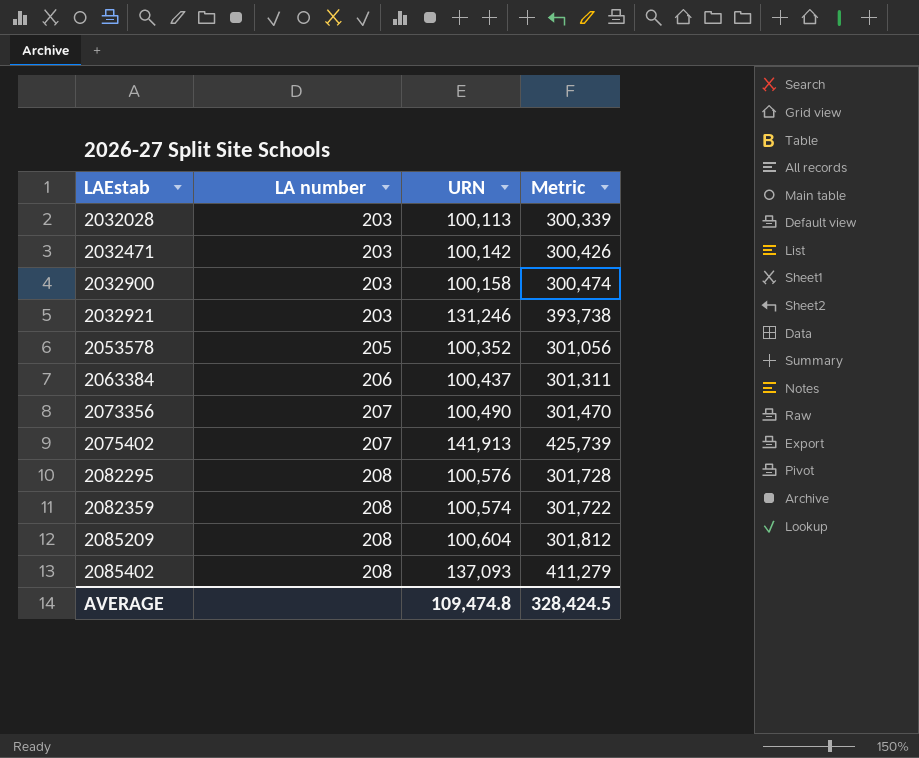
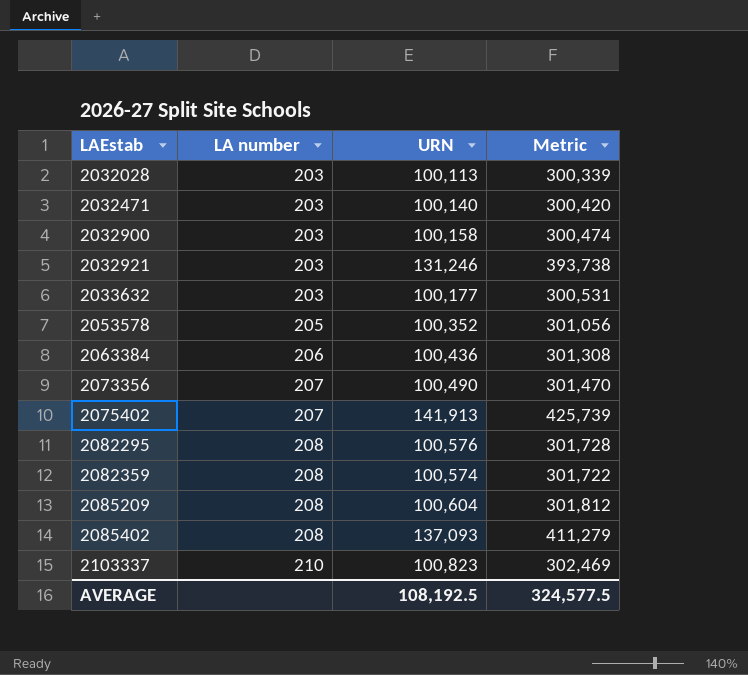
2032471 | URN: 100,142 -> 100,140
2032471 | Metric: 300,426 -> 300,420
row 2033632: none -> 203 | 100,177 | 300,531
2063384 | URN: 100,437 -> 100,436
2063384 | Metric: 301,311 -> 301,308
row 2103337: none -> 210 | 100,823 | 302,469
AVERAGE | URN: 109,474.8 -> 108,192.5
AVERAGE | Metric: 328,424.5 -> 324,577.5

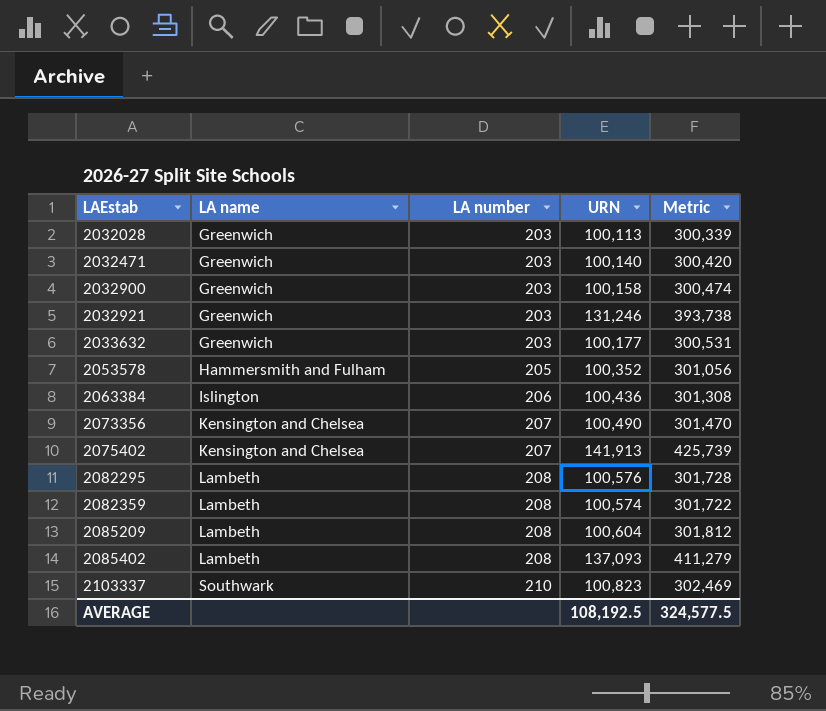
column LA name | position: none -> 2

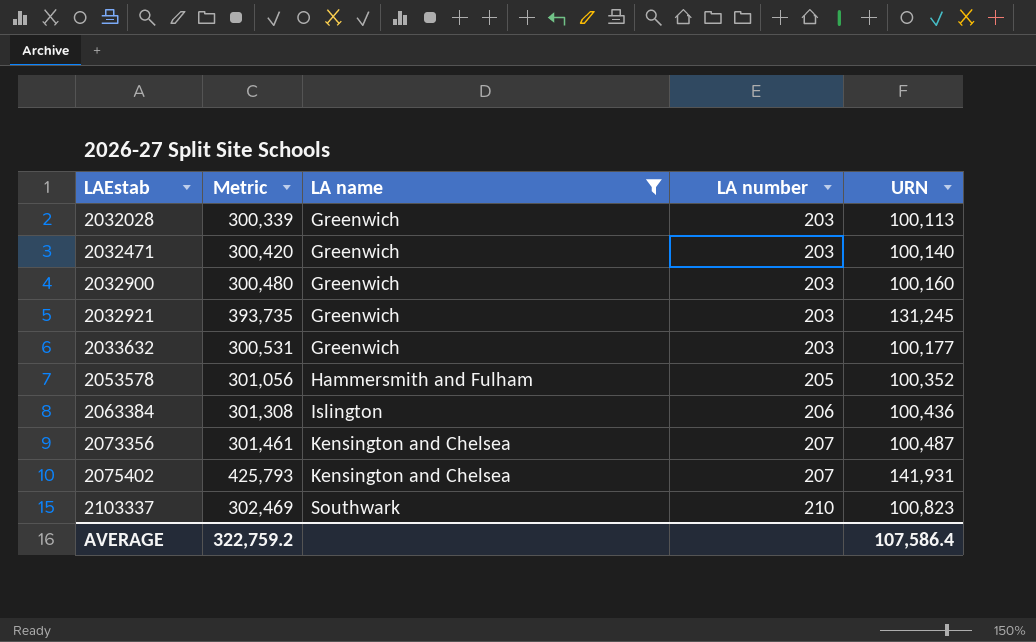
filter: none -> LA name != Lambeth
column Metric | position: 5 -> 2
2032900 | Metric: 300,474 -> 300,480
2032900 | URN: 100,158 -> 100,160
2032921 | Metric: 393,738 -> 393,735
2032921 | URN: 131,246 -> 131,245
2073356 | Metric: 301,470 -> 301,461
2073356 | URN: 100,490 -> 100,487
2075402 | Metric: 425,739 -> 425,793
2075402 | URN: 141,913 -> 141,931
AVERAGE | Metric: 324,577.5 -> 322,759.2
AVERAGE | URN: 108,192.5 -> 107,586.4

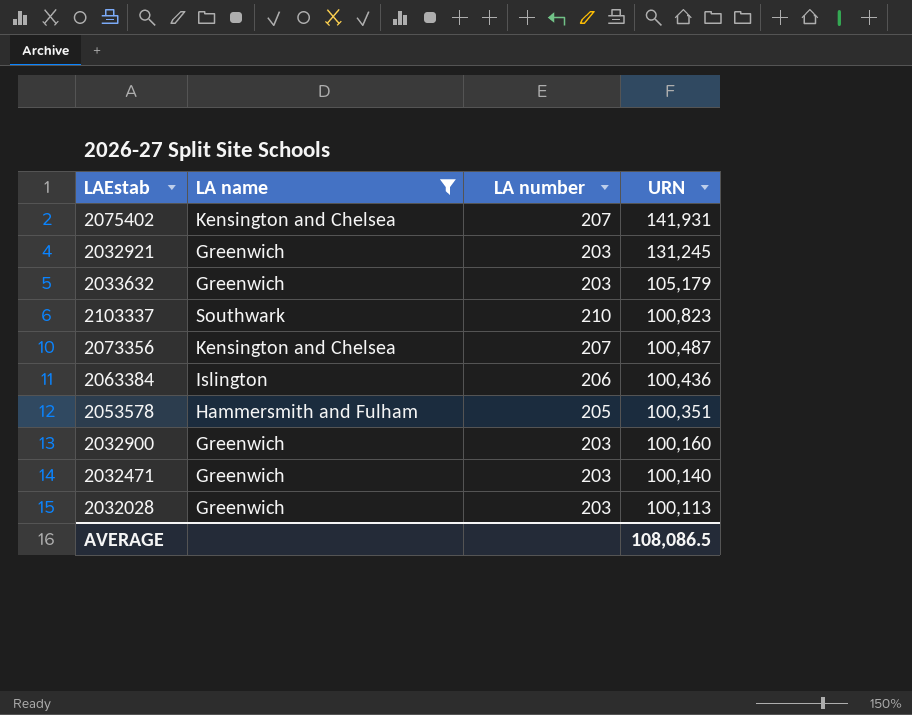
row order: LAEstab ascending -> URN descending
column Metric | formula: [URN] * 3 -> none
2033632 | URN: 100,177 -> 105,179
2053578 | URN: 100,352 -> 100,351
AVERAGE | URN: 107,586.4 -> 108,086.5

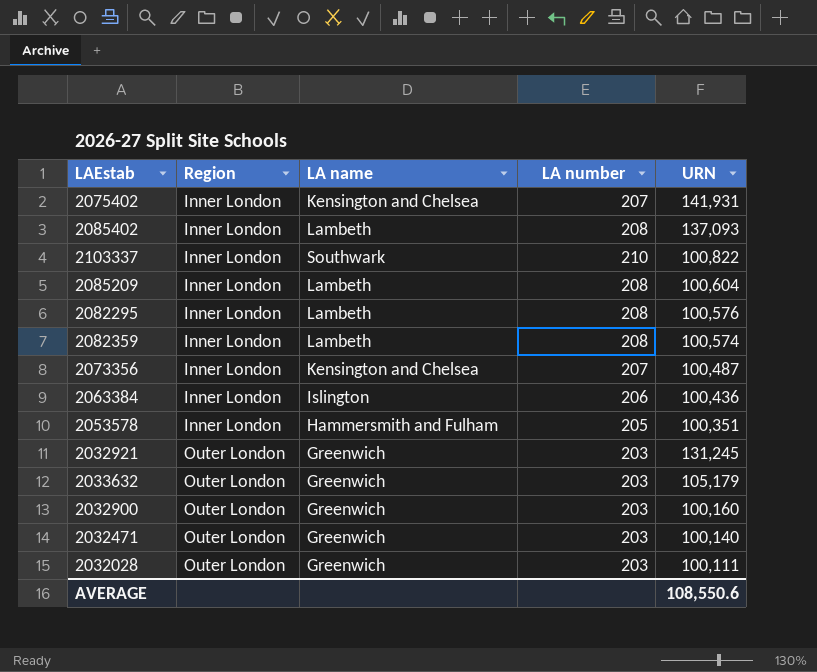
filter: LA name != Lambeth -> none
row order: URN descending -> Region ascending
column Region | position: none -> 2
2103337 | URN: 100,823 -> 100,822
2032028 | URN: 100,113 -> 100,111
AVERAGE | URN: 108,086.5 -> 108,550.6

